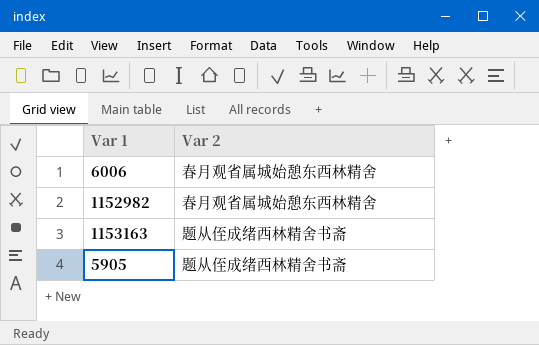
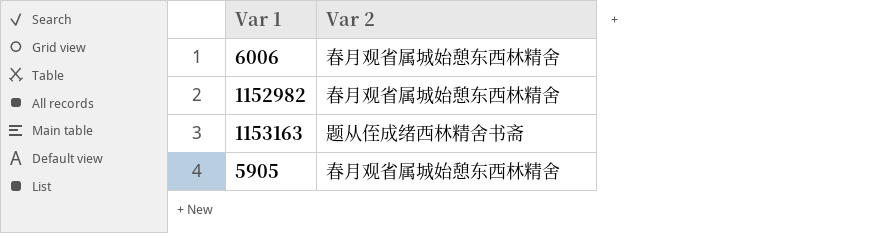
5905 | Var 2: 题从侄成绪西林精舍书斋 -> 春月观省属城始憩东西林精舍

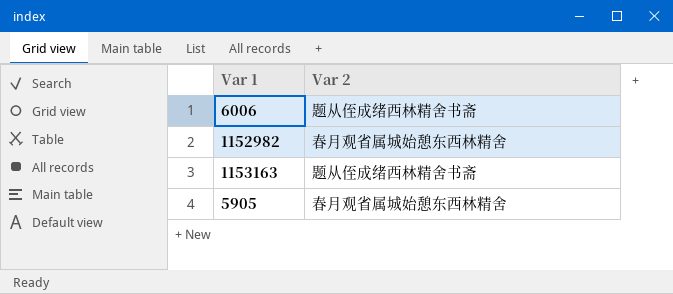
6006 | Var 2: 春月观省属城始憩东西林精舍 -> 题从侄成绪西林精舍书斋

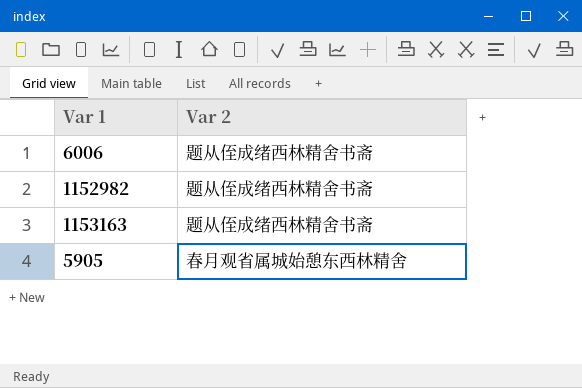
1152982 | Var 2: 春月观省属城始憩东西林精舍 -> 题从侄成绪西林精舍书斋

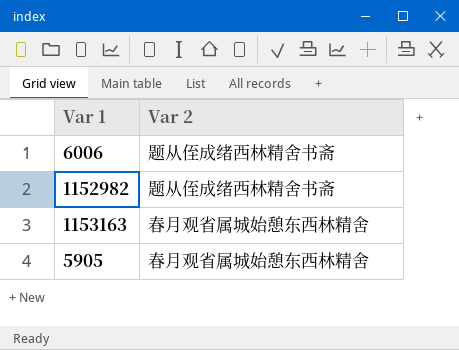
1153163 | Var 2: 题从侄成绪西林精舍书斋 -> 春月观省属城始憩东西林精舍

